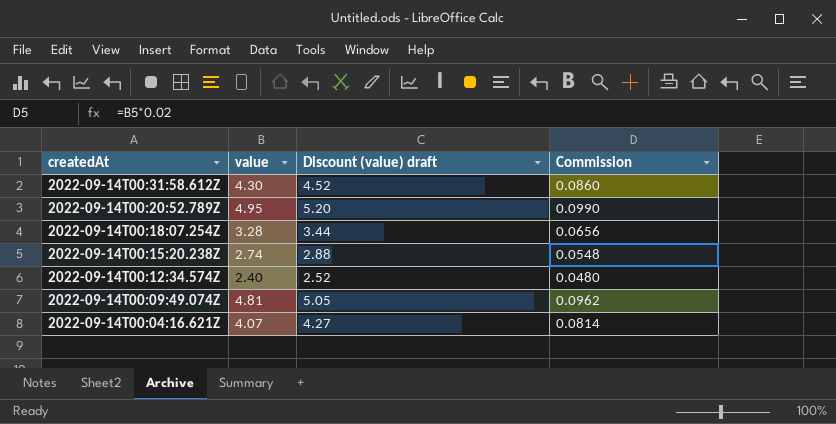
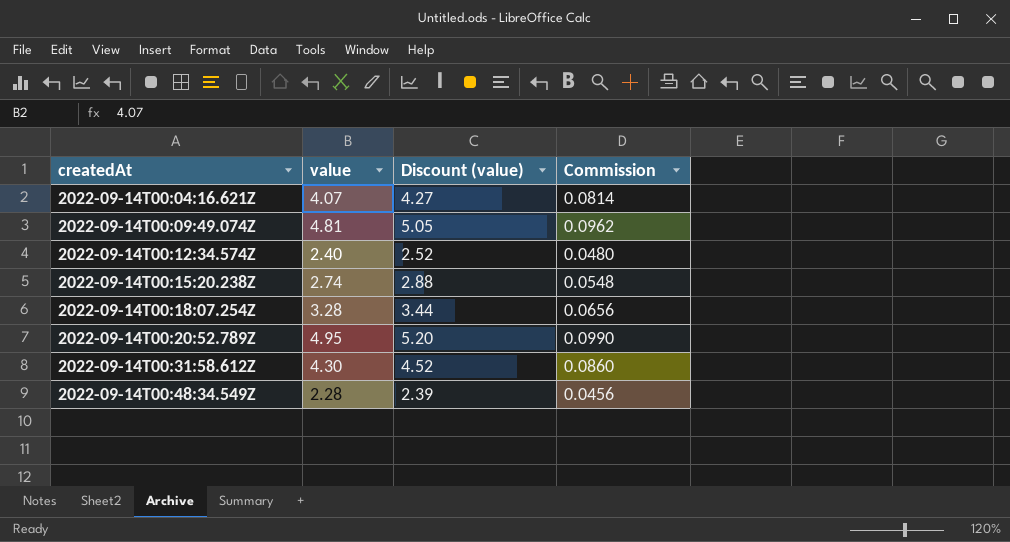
row order: createdAt descending -> createdAt ascending
column name: Discount (value) draft -> Discount (value)
row 2022-09-14T00:48:34.549Z: none -> 2.28 | 2.39 | 0.0456

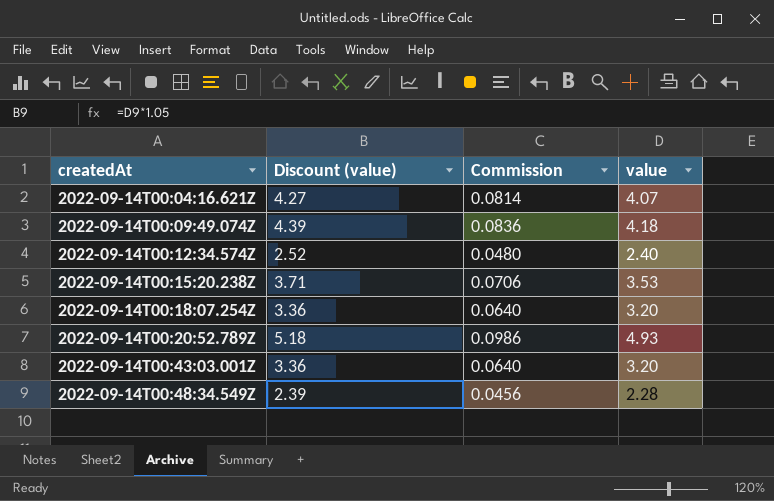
column value | position: 2 -> 4
row 2022-09-14T00:31:58.612Z: 4.30 | 4.52 | 0.0860 -> none
2022-09-14T00:09:49.074Z | Discount (value): 5.05 -> 4.39
2022-09-14T00:09:49.074Z | Commission: 0.0962 -> 0.0836
2022-09-14T00:09:49.074Z | value: 4.81 -> 4.18
2022-09-14T00:15:20.238Z | Discount (value): 2.88 -> 3.71
2022-09-14T00:15:20.238Z | Commission: 0.0548 -> 0.0706
2022-09-14T00:15:20.238Z | value: 2.74 -> 3.53
2022-09-14T00:18:07.254Z | Discount (value): 3.44 -> 3.36
2022-09-14T00:18:07.254Z | Commission: 0.0656 -> 0.0640
2022-09-14T00:18:07.254Z | value: 3.28 -> 3.20
2022-09-14T00:20:52.789Z | Discount (value): 5.20 -> 5.18
2022-09-14T00:20:52.789Z | Commission: 0.0990 -> 0.0986
2022-09-14T00:20:52.789Z | value: 4.95 -> 4.93
row 2022-09-14T00:43:03.001Z: none -> 3.36 | 0.0640 | 3.20

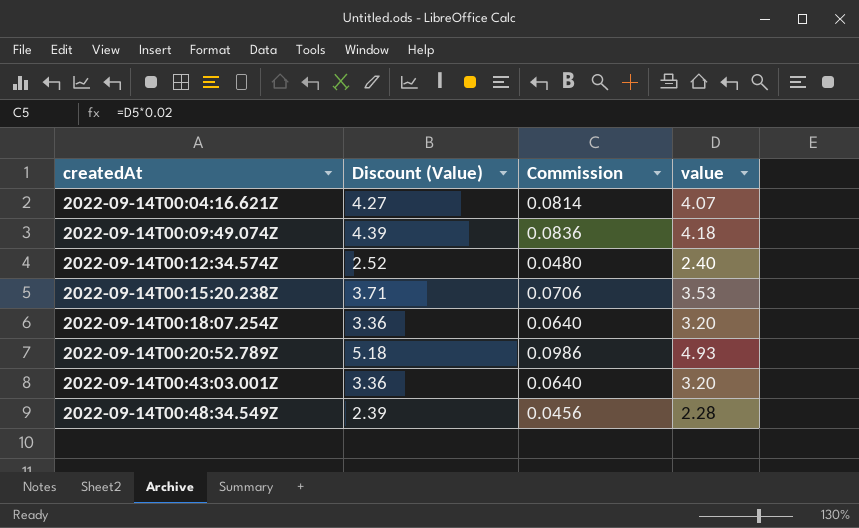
column name: Discount (value) -> Discount (Value)

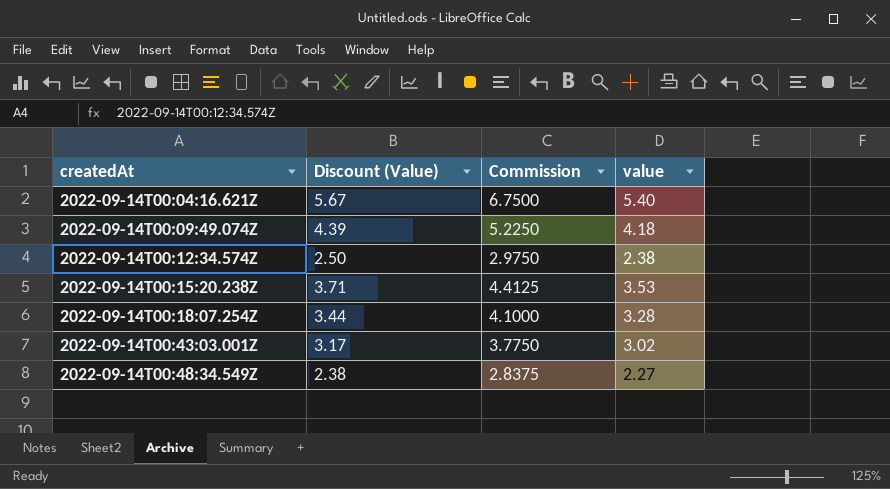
column Commission | formula: [value] * 0.02 -> [value] * 1.25
row 2022-09-14T00:20:52.789Z: 5.18 | 0.0986 | 4.93 -> none
2022-09-14T00:04:16.621Z | Discount (Value): 4.27 -> 5.67
2022-09-14T00:04:16.621Z | value: 4.07 -> 5.40
2022-09-14T00:12:34.574Z | Discount (Value): 2.52 -> 2.50
2022-09-14T00:12:34.574Z | value: 2.40 -> 2.38
2022-09-14T00:18:07.254Z | Discount (Value): 3.36 -> 3.44
2022-09-14T00:18:07.254Z | value: 3.20 -> 3.28
2022-09-14T00:43:03.001Z | Discount (Value): 3.36 -> 3.17
2022-09-14T00:43:03.001Z | value: 3.20 -> 3.02
2022-09-14T00:48:34.549Z | Discount (Value): 2.39 -> 2.38
2022-09-14T00:48:34.549Z | value: 2.28 -> 2.27

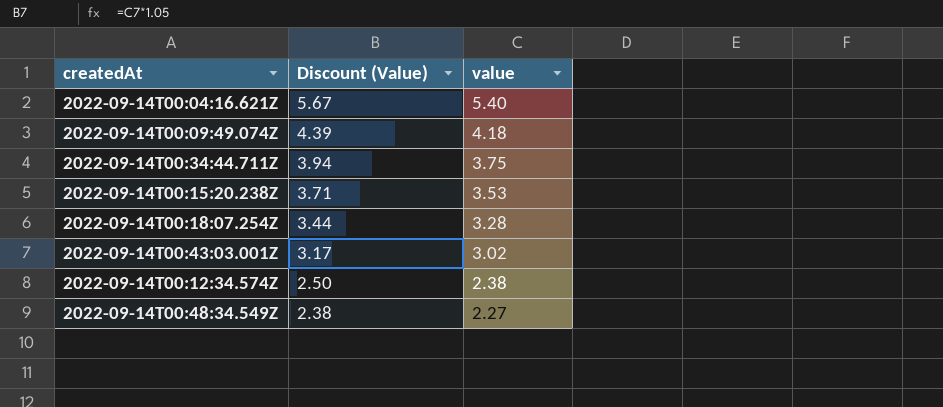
row order: createdAt ascending -> Discount (Value) descending
column Commission | formula: [value] * 1.25 -> none
row 2022-09-14T00:34:44.711Z: none -> 3.94 | 3.75

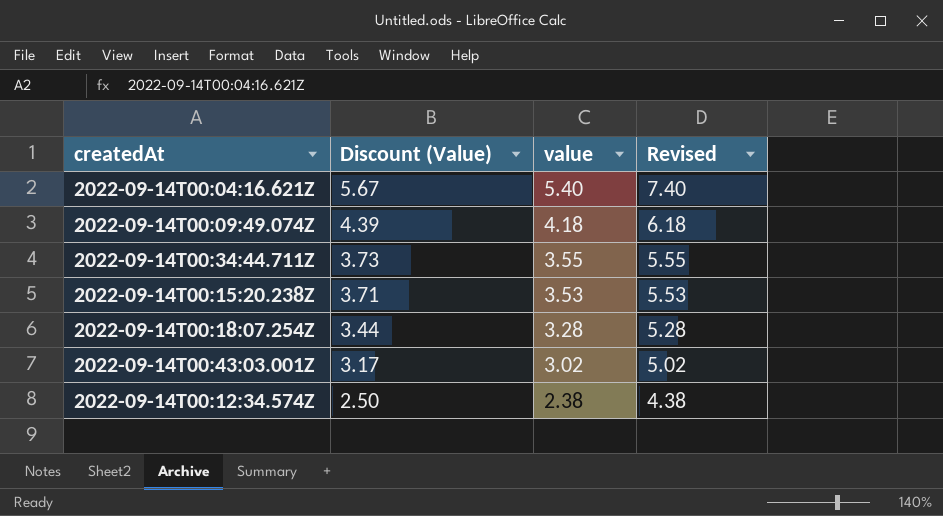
column Revised | formula: none -> [value] + 2
row 2022-09-14T00:48:34.549Z: 2.38 | 2.27 -> none
2022-09-14T00:34:44.711Z | Discount (Value): 3.94 -> 3.73
2022-09-14T00:34:44.711Z | value: 3.75 -> 3.55

